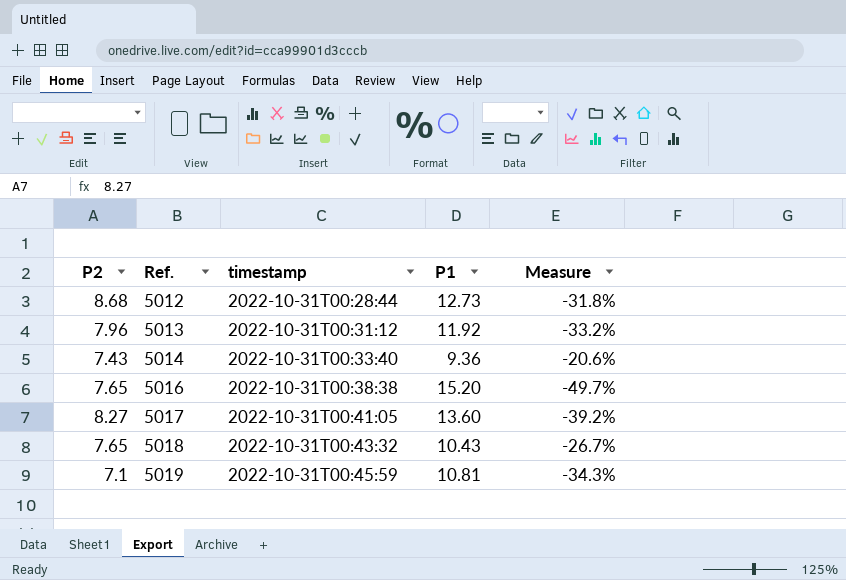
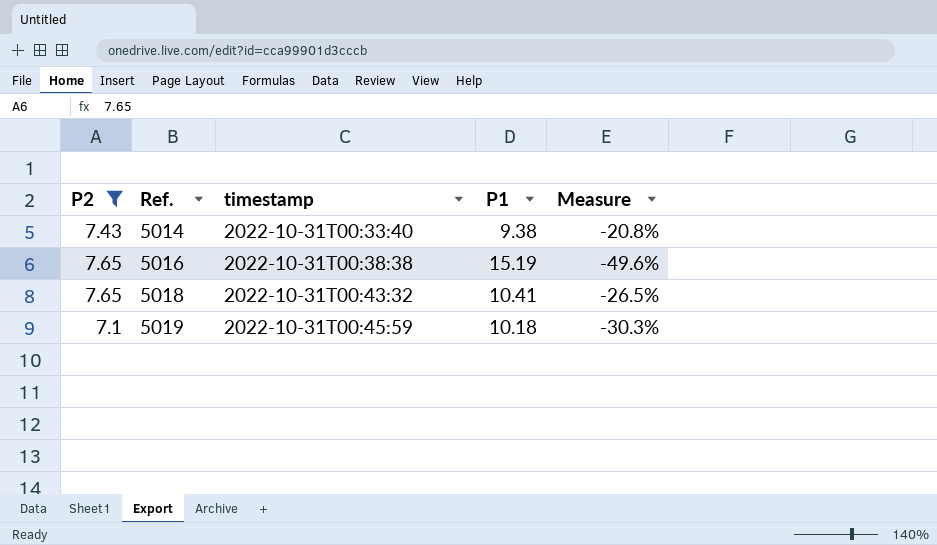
filter: none -> P2 <= 7.65
5014 | P1: 9.36 -> 9.38
5014 | Measure: -20.6% -> -20.8%
5016 | P1: 15.20 -> 15.19
5016 | Measure: -49.7% -> -49.6%
5018 | P1: 10.43 -> 10.41
5018 | Measure: -26.7% -> -26.5%
5019 | P1: 10.81 -> 10.18
5019 | Measure: -34.3% -> -30.3%

